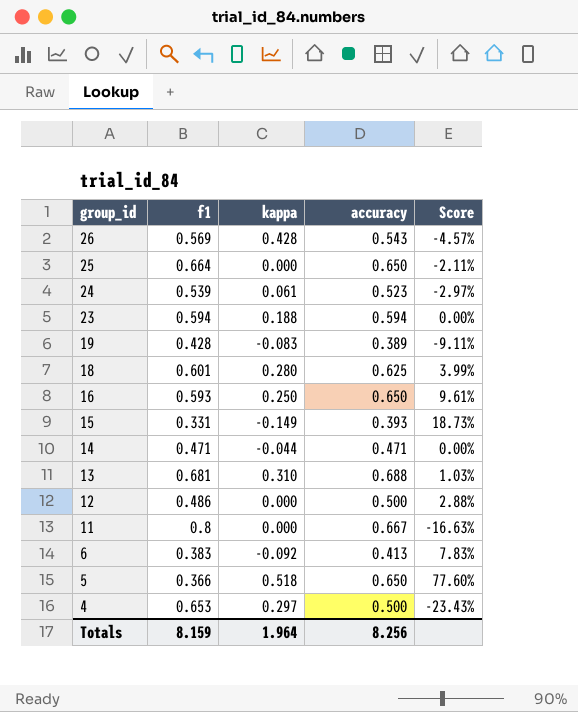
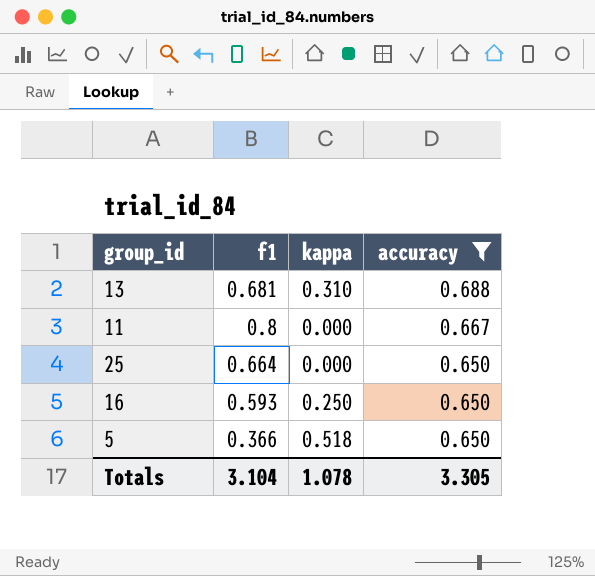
filter: none -> accuracy >= 0.650
row order: group_id descending -> accuracy descending
column Score | formula: ([accuracy] - [f1]) / [f1] -> none
Totals | f1: 8.159 -> 3.104
Totals | kappa: 1.964 -> 1.078
Totals | accuracy: 8.256 -> 3.305

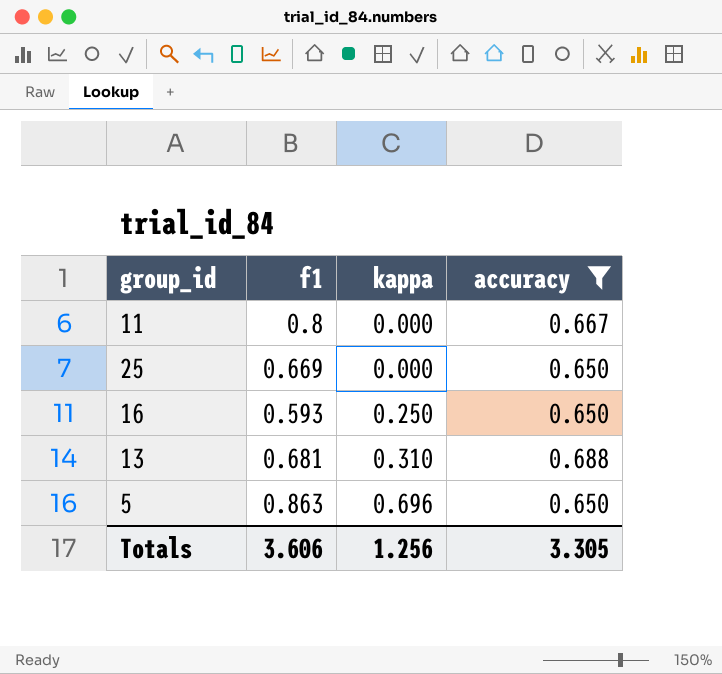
row order: accuracy descending -> kappa ascending
25 | f1: 0.664 -> 0.669
5 | f1: 0.366 -> 0.863
5 | kappa: 0.518 -> 0.696
Totals | f1: 3.104 -> 3.606
Totals | kappa: 1.078 -> 1.256

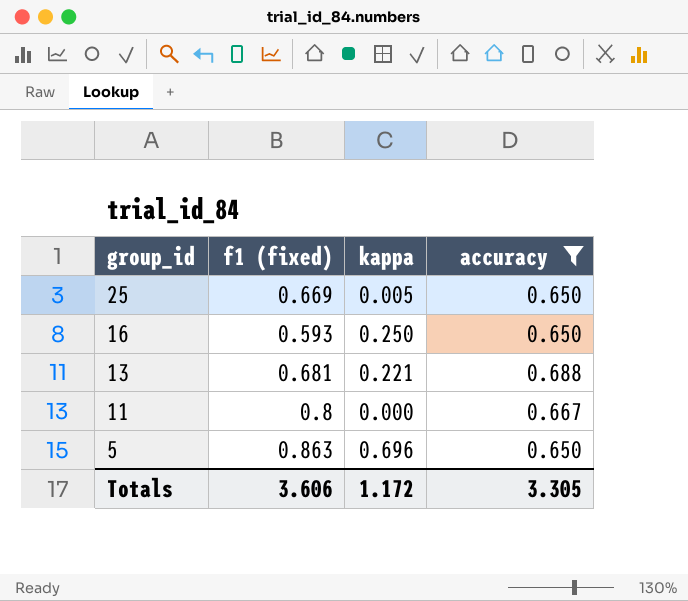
row order: kappa ascending -> group_id descending
column name: f1 -> f1 (fixed)
25 | kappa: 0.000 -> 0.005
13 | kappa: 0.310 -> 0.221
Totals | kappa: 1.256 -> 1.172

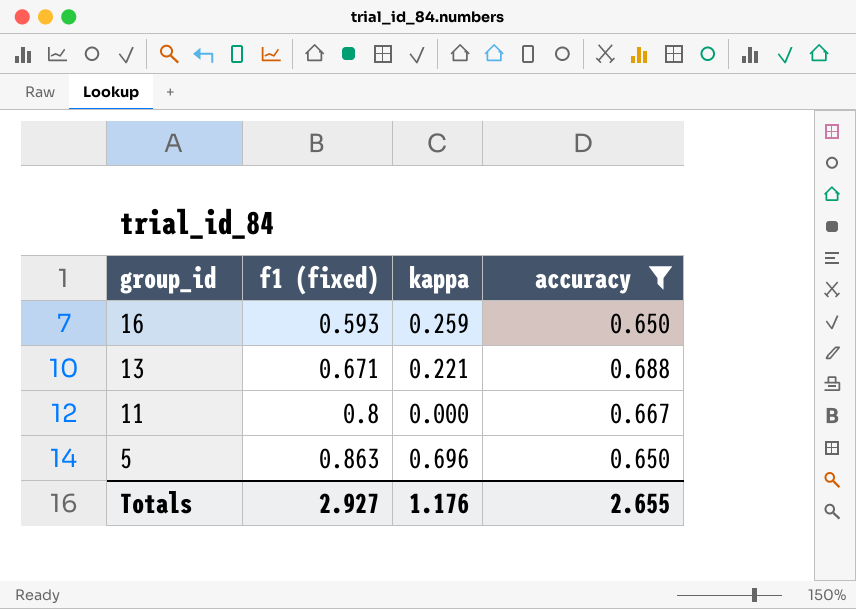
row 25: 0.669 | 0.005 | 0.650 -> none
16 | kappa: 0.250 -> 0.259
13 | f1 (fixed): 0.681 -> 0.671
Totals | f1 (fixed): 3.606 -> 2.927
Totals | kappa: 1.172 -> 1.176
Totals | accuracy: 3.305 -> 2.655

